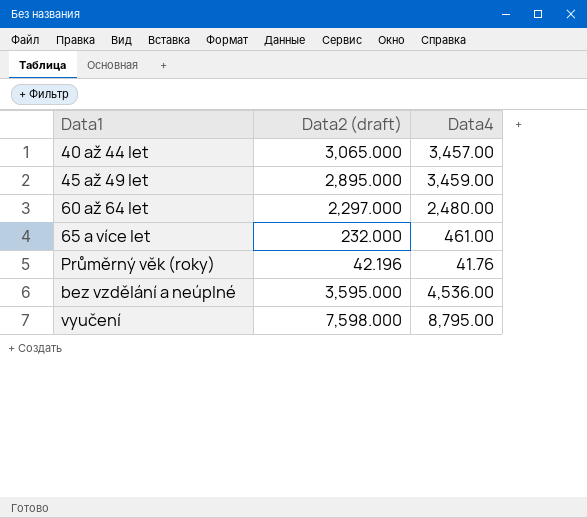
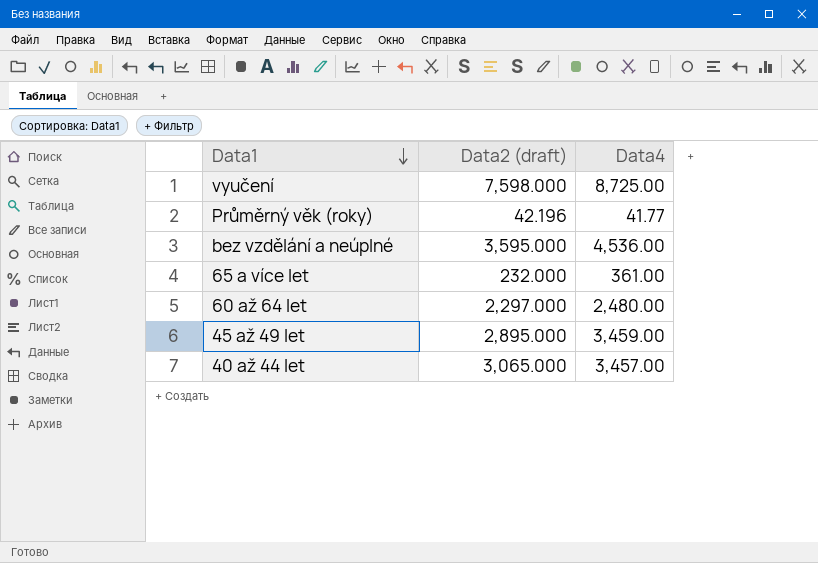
row order: none -> Data1 descending
vyučení | Data4: 8,795.00 -> 8,725.00
Průměrný věk (roky) | Data4: 41.76 -> 41.77
65 a více let | Data4: 461.00 -> 361.00

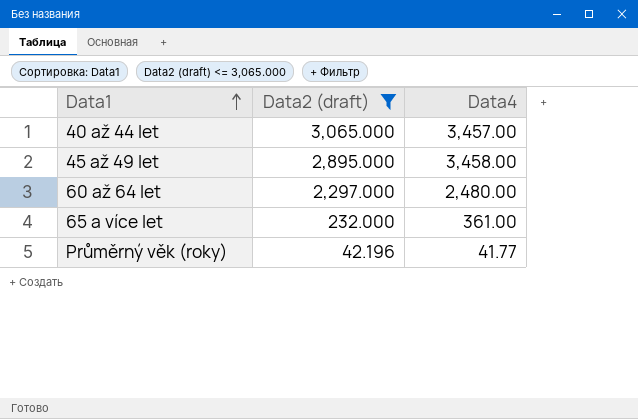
filter: none -> Data2 (draft) <= 3,065.000
row order: Data1 descending -> Data1 ascending
45 až 49 let | Data4: 3,459.00 -> 3,458.00

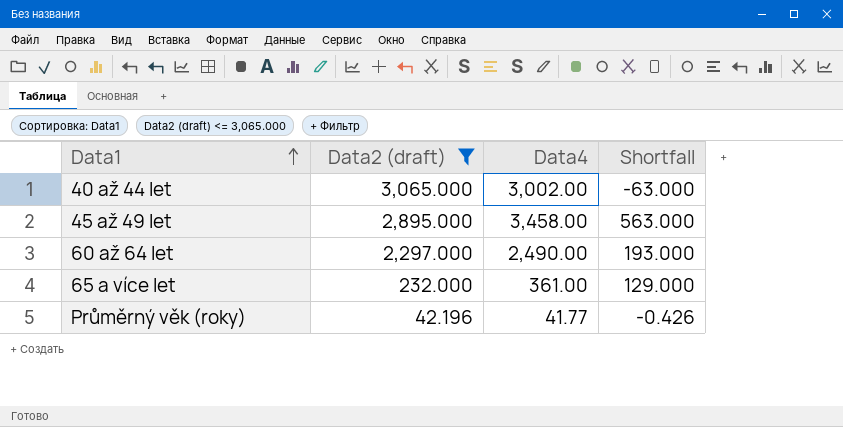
column Shortfall | formula: none -> [Data4] - [Data2 (draft)]
40 až 44 let | Data4: 3,457.00 -> 3,002.00
60 až 64 let | Data4: 2,480.00 -> 2,490.00

